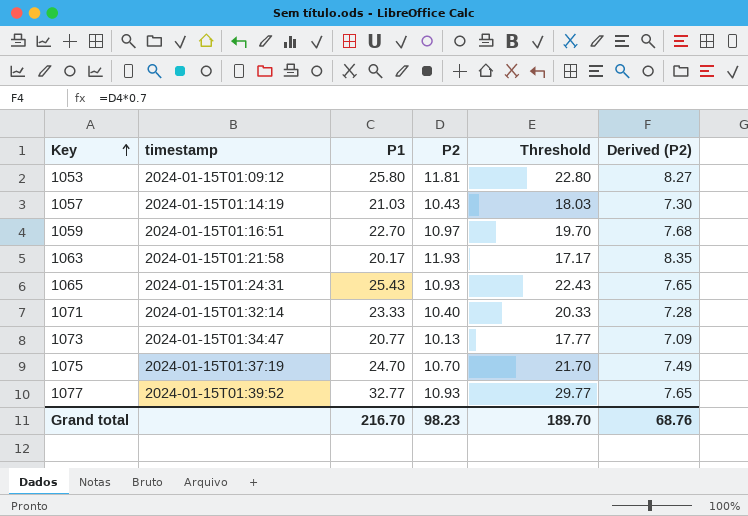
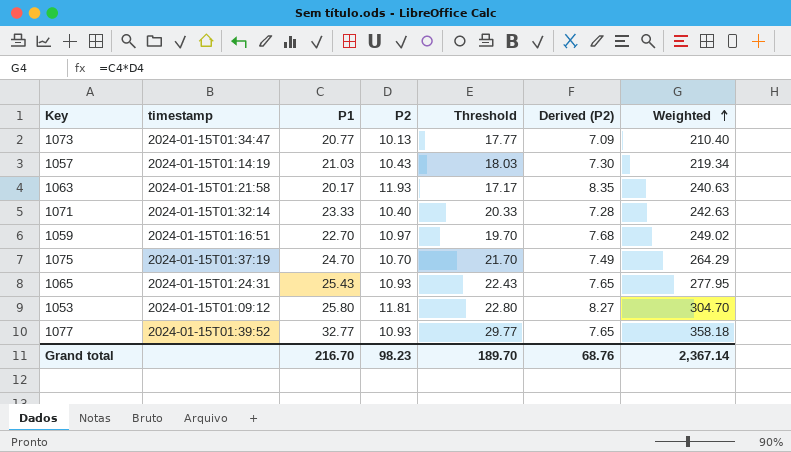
row order: Key ascending -> Weighted ascending
column Weighted | formula: none -> [P1] * [P2]

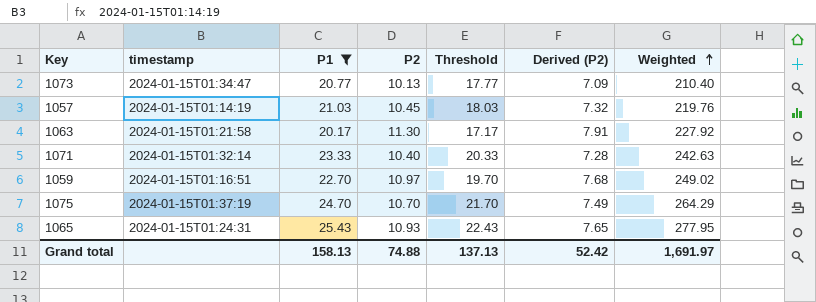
filter: none -> P1 <= 25.43
1057 | P2: 10.43 -> 10.45
1057 | Derived (P2): 7.30 -> 7.32
1057 | Weighted: 219.34 -> 219.76
1063 | P2: 11.93 -> 11.30
1063 | Derived (P2): 8.35 -> 7.91
1063 | Weighted: 240.63 -> 227.92
Grand total | P1: 216.70 -> 158.13
Grand total | P2: 98.23 -> 74.88
Grand total | Threshold: 189.70 -> 137.13
Grand total | Derived (P2): 68.76 -> 52.42
Grand total | Weighted: 2,367.14 -> 1,691.97

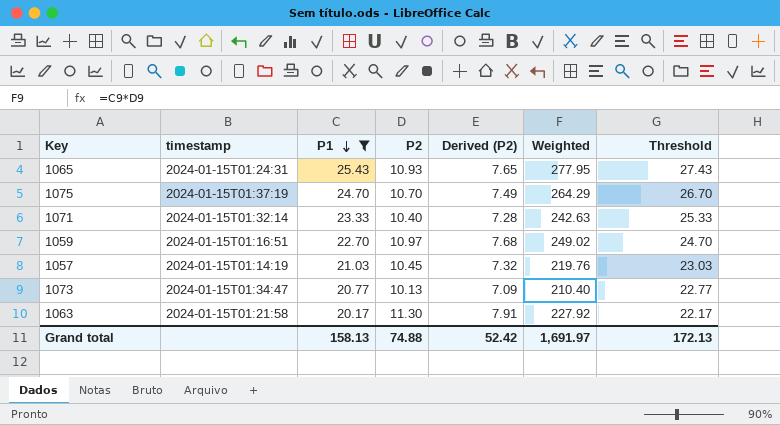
row order: Weighted ascending -> P1 descending
column Threshold | formula: [P1] - 3 -> [P1] + 2
column Threshold | position: 5 -> 7
Grand total | Threshold: 137.13 -> 172.13

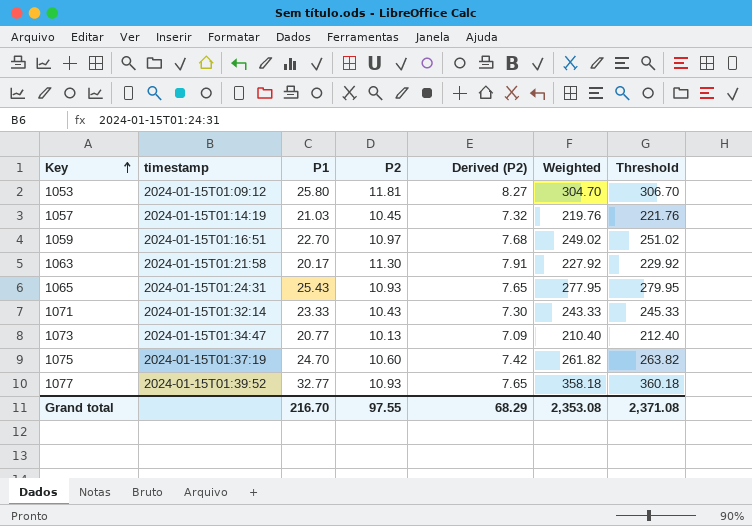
filter: P1 <= 25.43 -> none
row order: P1 descending -> Key ascending
column Threshold | formula: [P1] + 2 -> [Weighted] + 2
1071 | P2: 10.40 -> 10.43
1071 | Derived (P2): 7.28 -> 7.30
1071 | Weighted: 242.63 -> 243.33
1075 | P2: 10.70 -> 10.60
1075 | Derived (P2): 7.49 -> 7.42
1075 | Weighted: 264.29 -> 261.82
Grand total | P1: 158.13 -> 216.70
Grand total | P2: 74.88 -> 97.55
Grand total | Derived (P2): 52.42 -> 68.29
Grand total | Weighted: 1,691.97 -> 2,353.08
Grand total | Threshold: 172.13 -> 2,371.08

